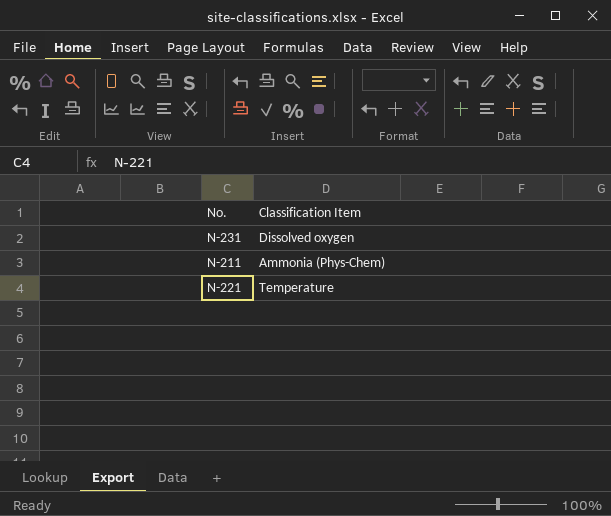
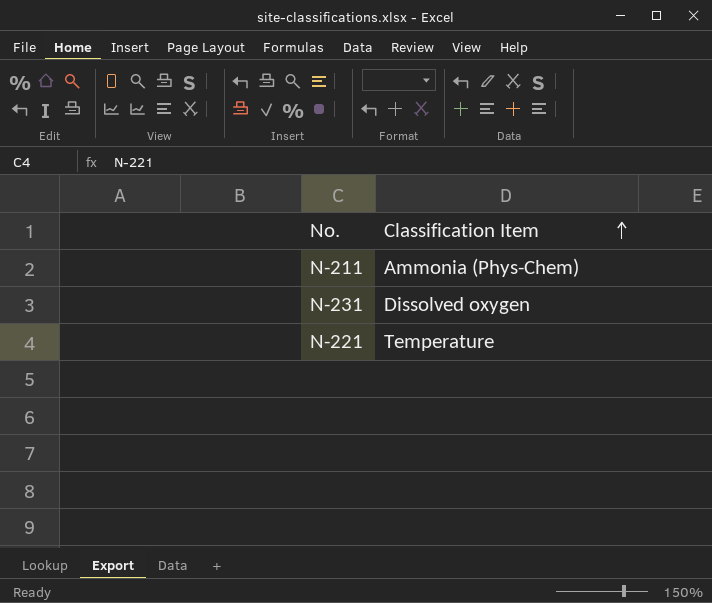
row order: none -> Classification Item ascending

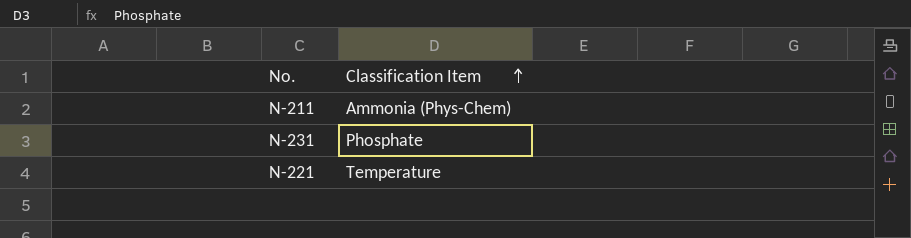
N-231 | Classification Item: Dissolved oxygen -> Phosphate

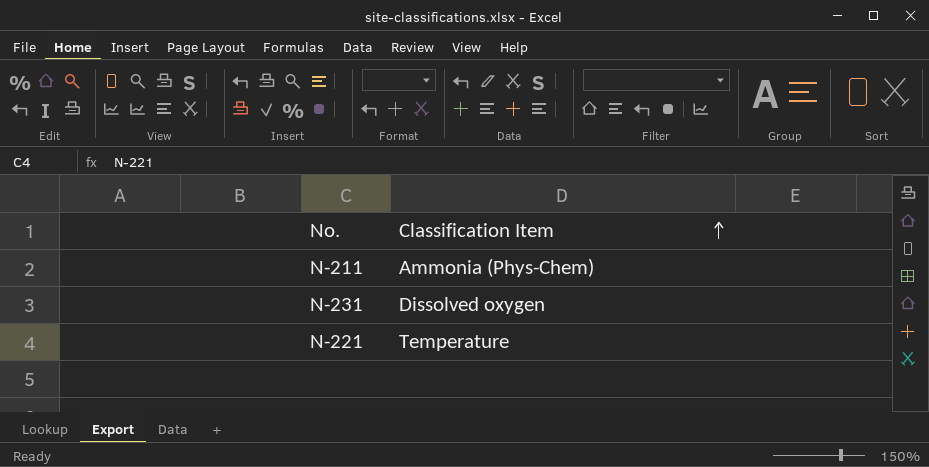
N-231 | Classification Item: Phosphate -> Dissolved oxygen

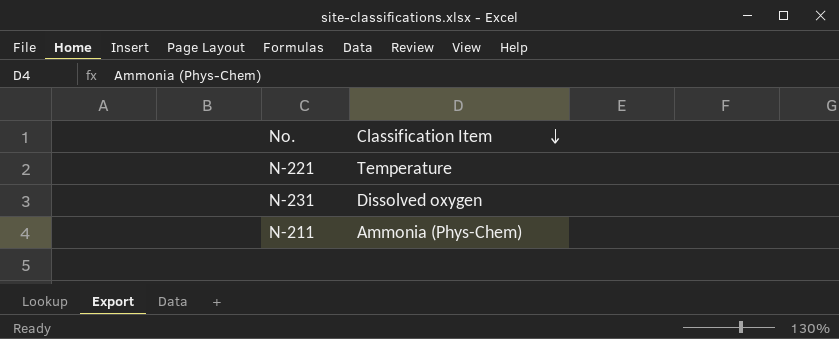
row order: Classification Item ascending -> Classification Item descending

